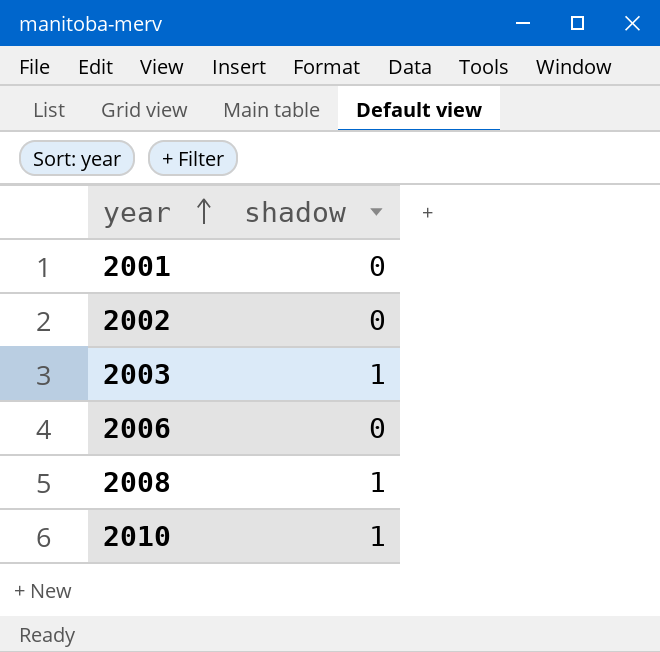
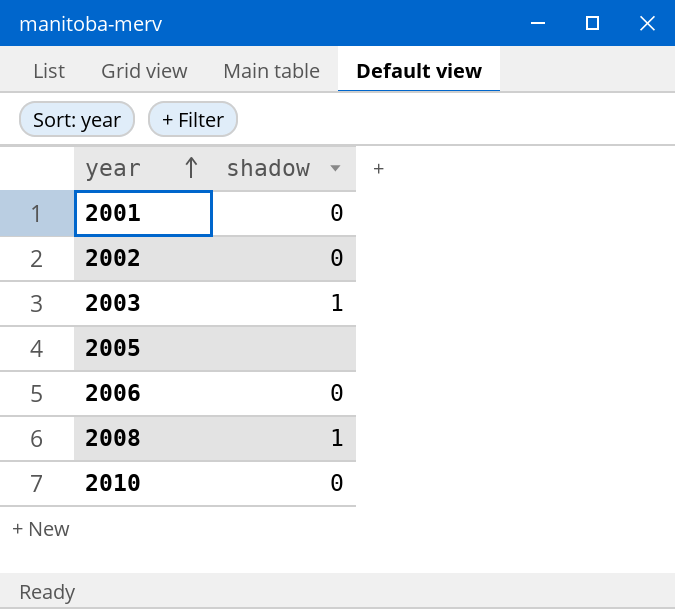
row 2005: none -> none
2010 | shadow: 1 -> 0

